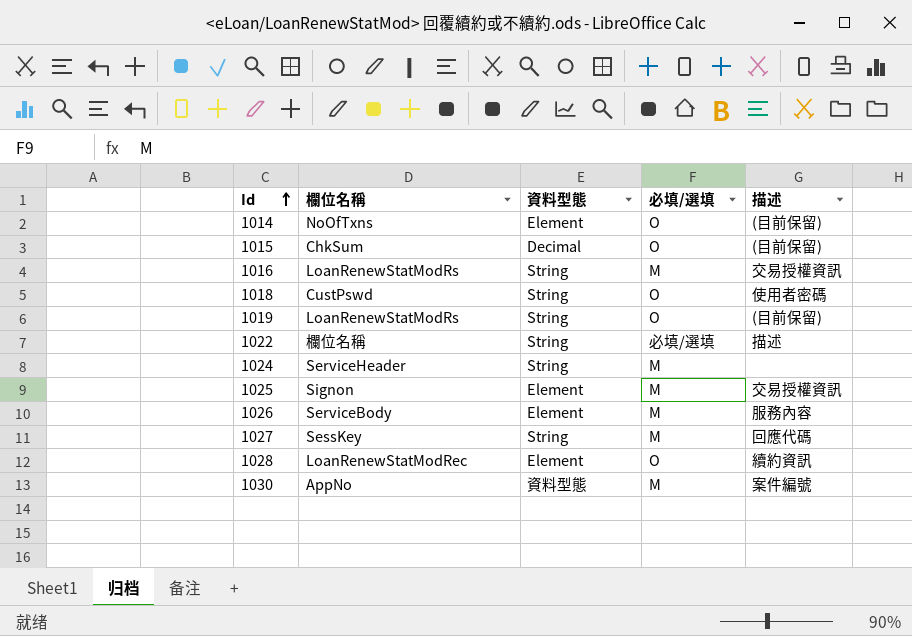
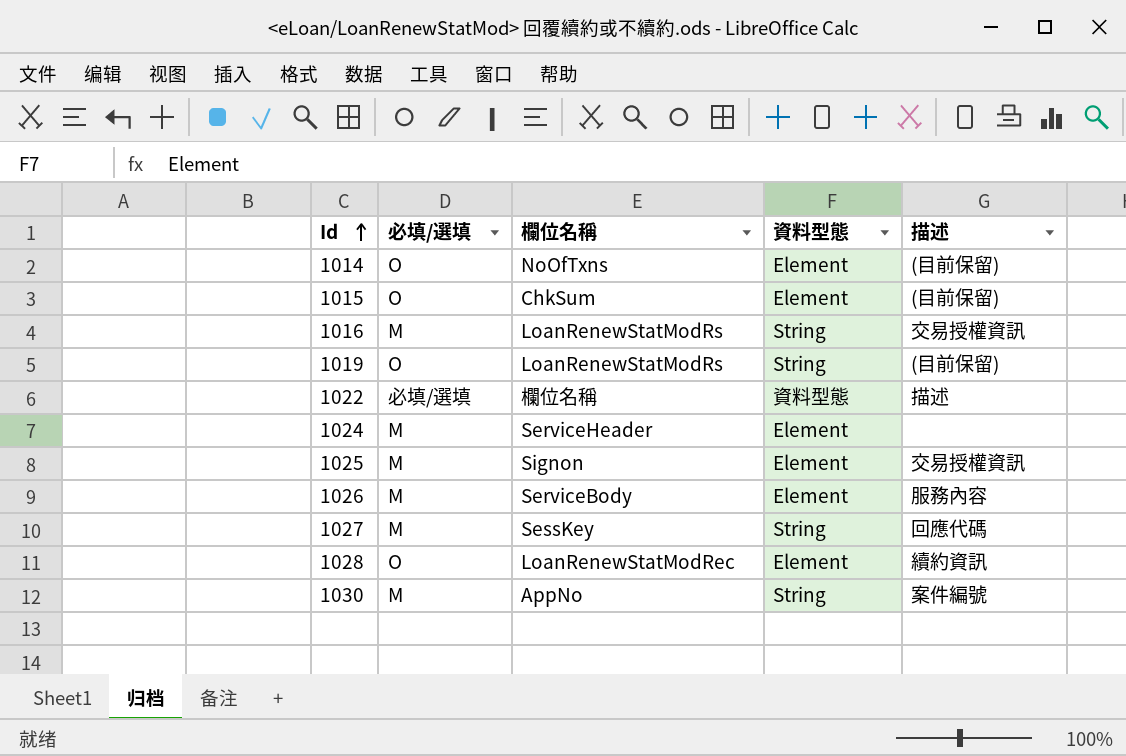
column 必填/選填 | position: 4 -> 2
row 1018: CustPswd | String | O | 使用者密碼 -> none
1015 | 資料型態: Decimal -> Element
1022 | 資料型態: String -> 資料型態
1024 | 資料型態: String -> Element
1030 | 資料型態: 資料型態 -> String

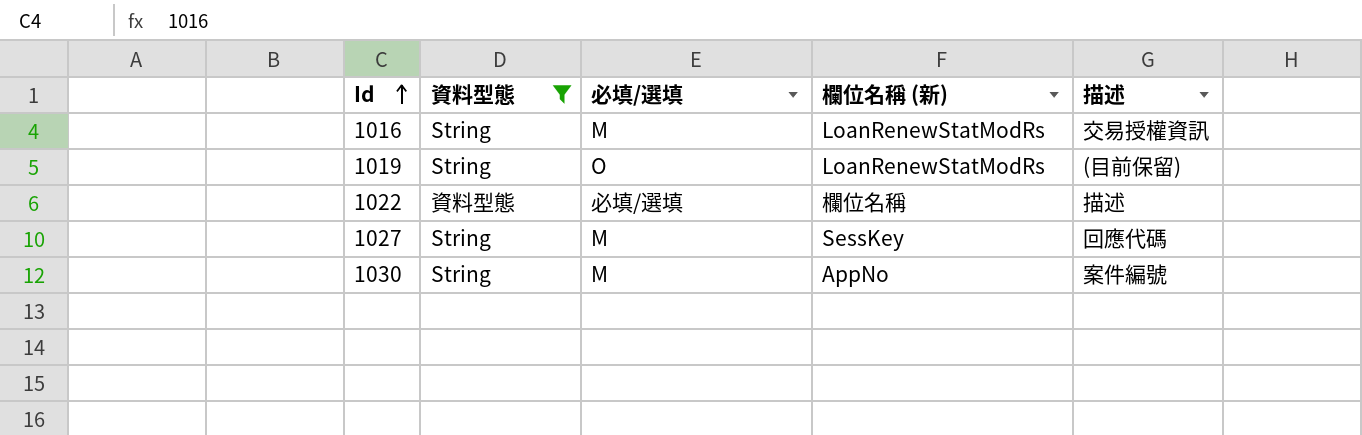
filter: none -> 資料型態 != Element
column 資料型態 | position: 4 -> 2
column name: 欄位名稱 -> 欄位名稱 (新)

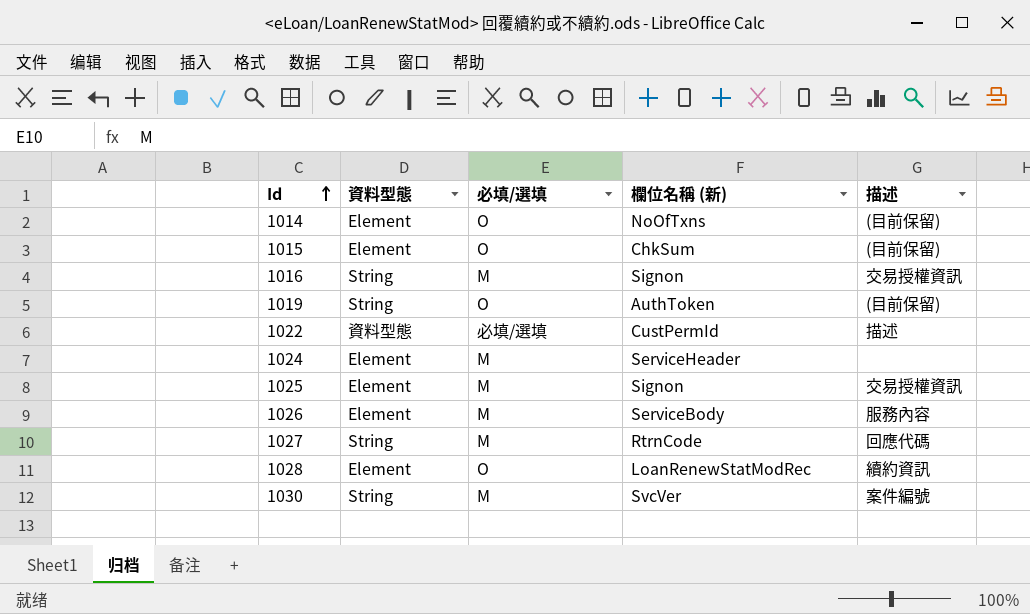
filter: 資料型態 != Element -> none
1016 | 欄位名稱 (新): LoanRenewStatModRs -> Signon
1019 | 欄位名稱 (新): LoanRenewStatModRs -> AuthToken
1022 | 欄位名稱 (新): 欄位名稱 -> CustPermId
1027 | 欄位名稱 (新): SessKey -> RtrnCode
1030 | 欄位名稱 (新): AppNo -> SvcVer

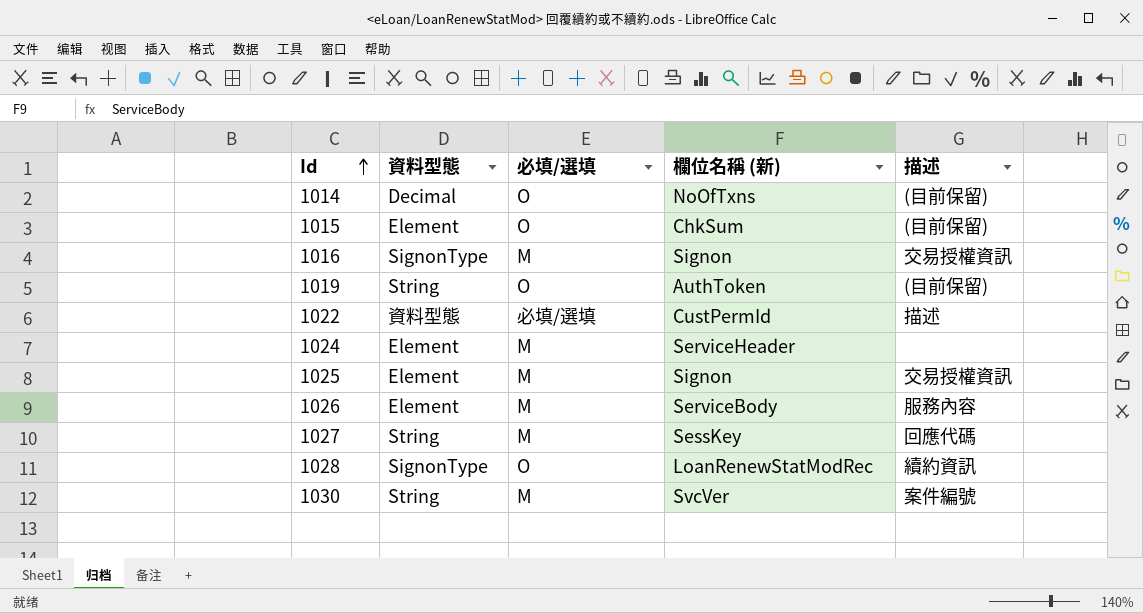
1014 | 資料型態: Element -> Decimal
1016 | 資料型態: String -> SignonType
1027 | 欄位名稱 (新): RtrnCode -> SessKey
1028 | 資料型態: Element -> SignonType

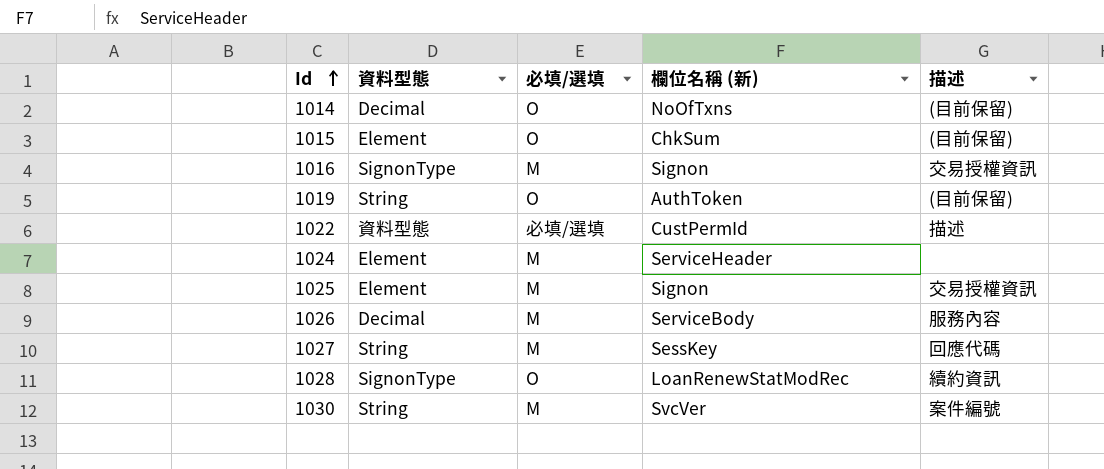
1026 | 資料型態: Element -> Decimal

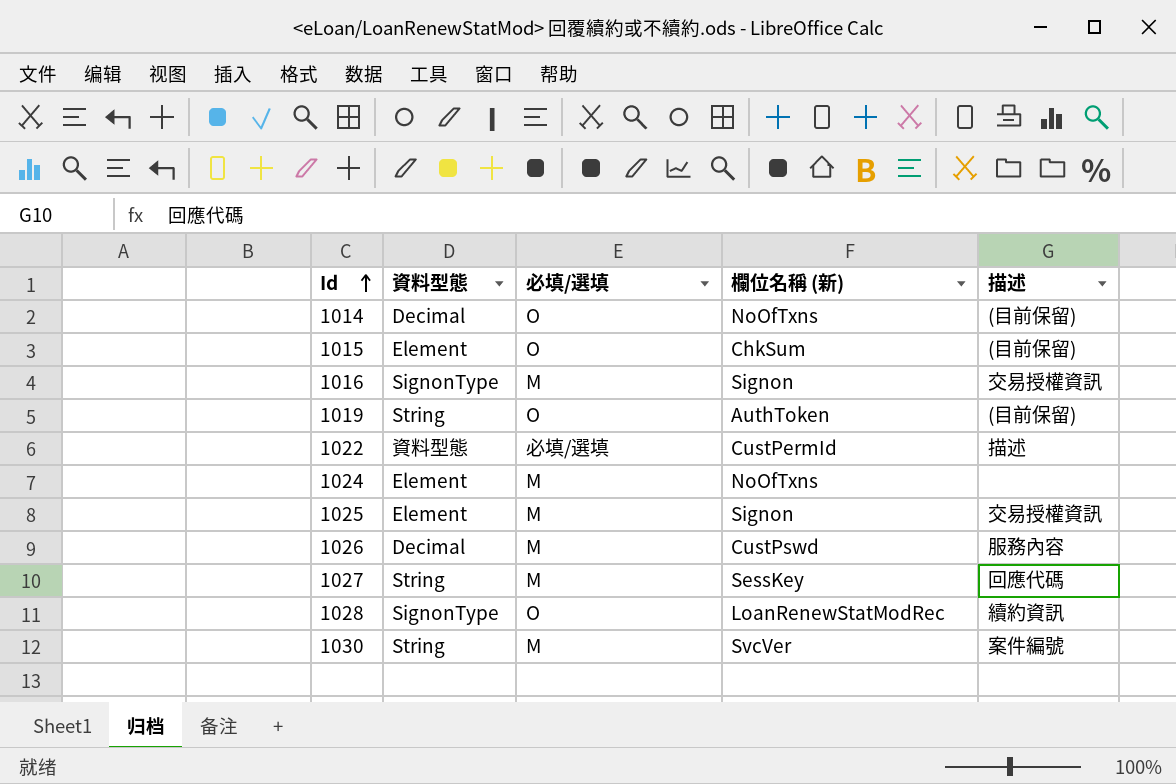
1024 | 欄位名稱 (新): ServiceHeader -> NoOfTxns
1026 | 欄位名稱 (新): ServiceBody -> CustPswd

